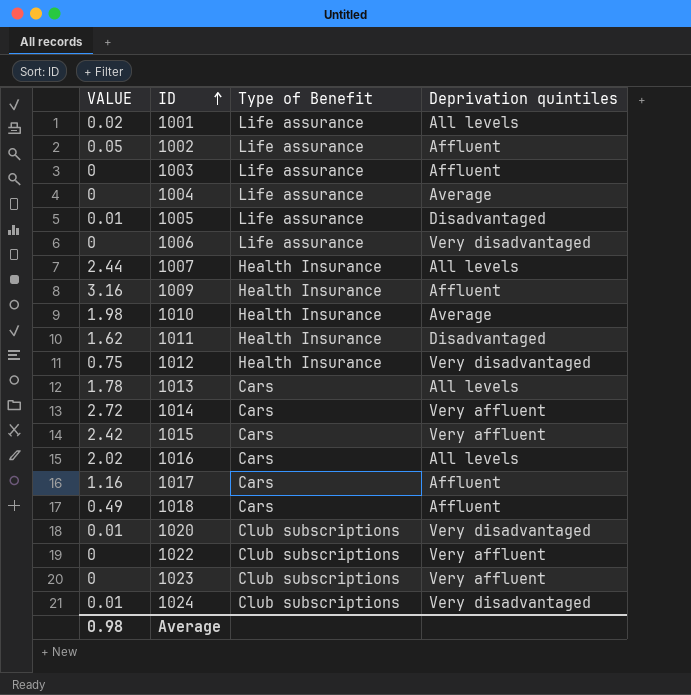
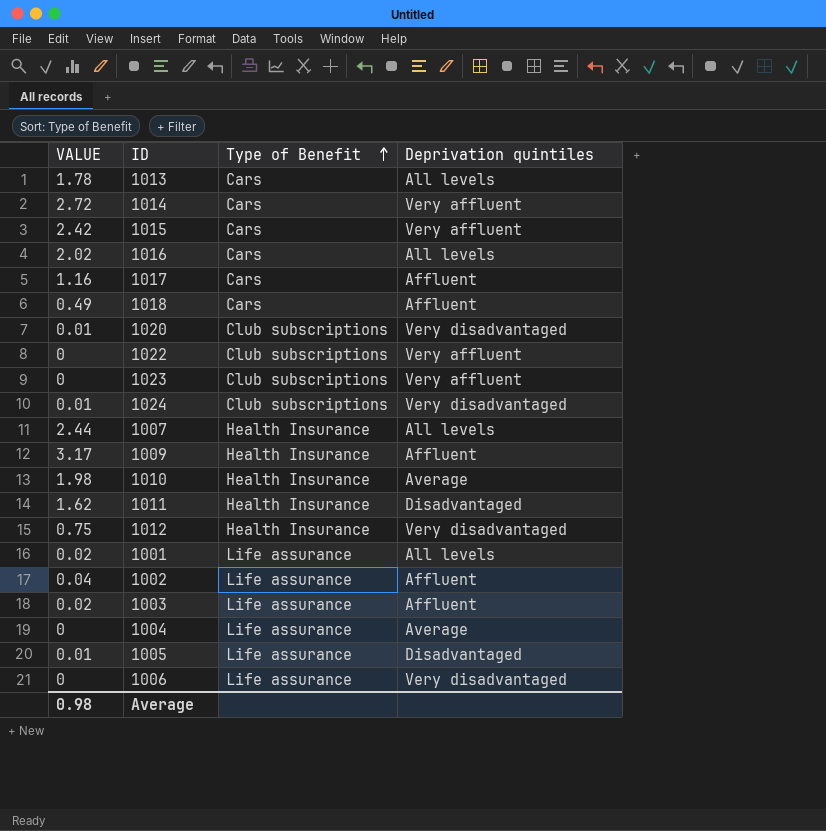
row order: ID ascending -> Type of Benefit ascending
1009 | VALUE: 3.16 -> 3.17
1002 | VALUE: 0.05 -> 0.04
1003 | VALUE: 0 -> 0.02

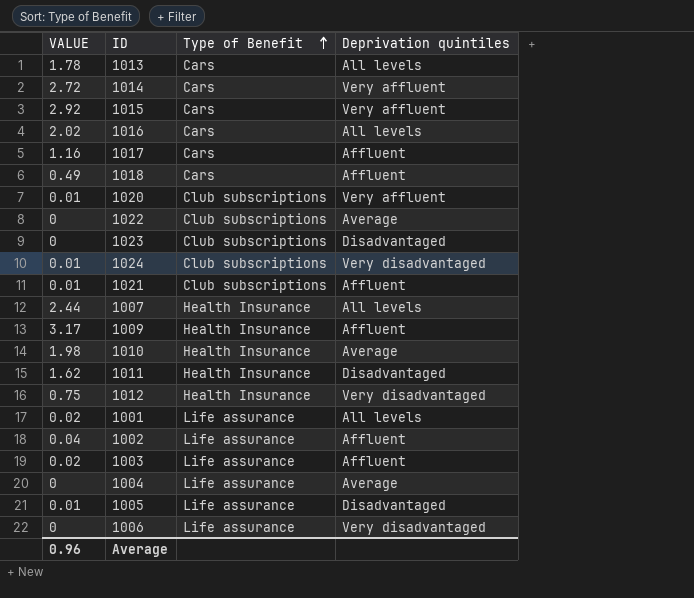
1015 | VALUE: 2.42 -> 2.92
1020 | Deprivation quintiles: Very disadvantaged -> Very affluent
1022 | Deprivation quintiles: Very affluent -> Average
1023 | Deprivation quintiles: Very affluent -> Disadvantaged
row 1021: none -> 0.01 | Club subscriptions | Affluent
Average | VALUE: 0.98 -> 0.96

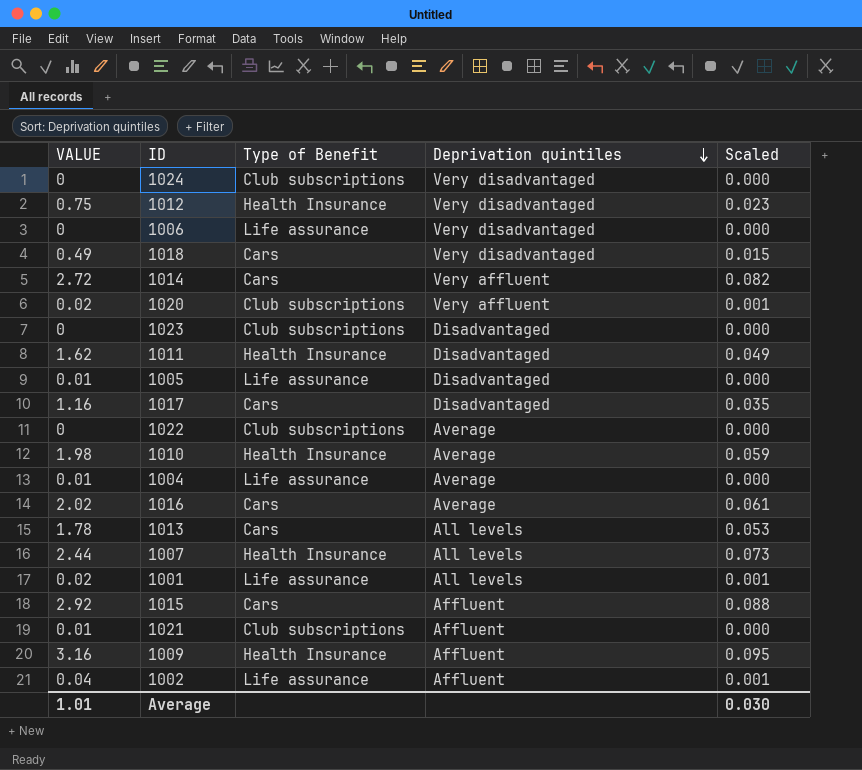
row order: Type of Benefit ascending -> Deprivation quintiles descending
column Scaled | formula: none -> [VALUE] * 0.03
row 1003: 0.02 | Life assurance | Affluent -> none
1024 | VALUE: 0.01 -> 0
1018 | Deprivation quintiles: Affluent -> Very disadvantaged
1020 | VALUE: 0.01 -> 0.02
1017 | Deprivation quintiles: Affluent -> Disadvantaged
1004 | VALUE: 0 -> 0.01
1016 | Deprivation quintiles: All levels -> Average
1015 | Deprivation quintiles: Very affluent -> Affluent
1009 | VALUE: 3.17 -> 3.16
Average | VALUE: 0.96 -> 1.01

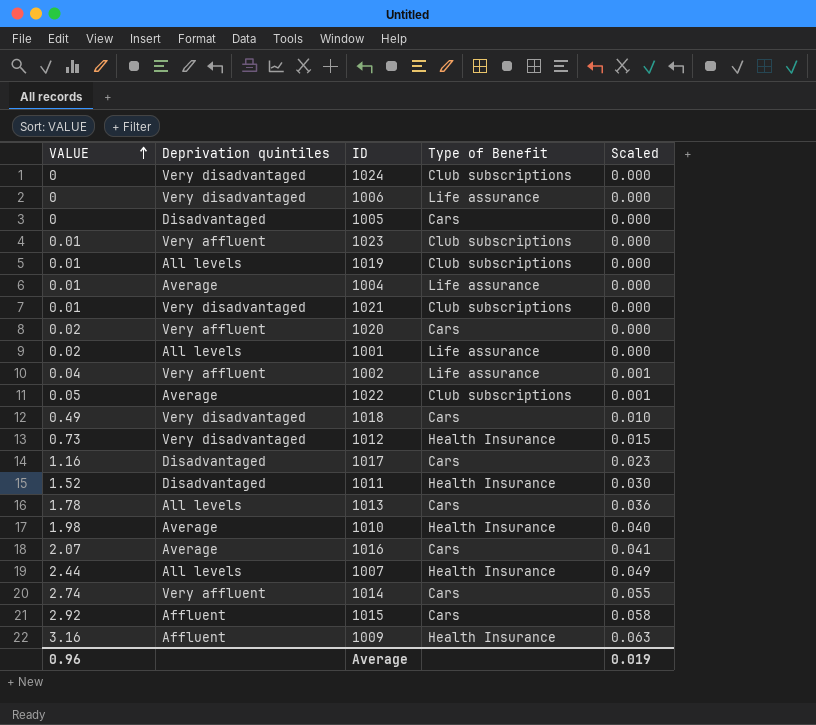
row order: Deprivation quintiles descending -> VALUE ascending
column Deprivation quintiles | position: 4 -> 2
column Scaled | formula: [VALUE] * 0.03 -> [VALUE] * 0.02
1005 | VALUE: 0.01 -> 0
1005 | Type of Benefit: Life assurance -> Cars
1023 | VALUE: 0 -> 0.01
1023 | Deprivation quintiles: Disadvantaged -> Very affluent
row 1019: none -> 0.01 | All levels | Club subscriptions | 0.000
1021 | Deprivation quintiles: Affluent -> Very disadvantaged
1020 | Type of Benefit: Club subscriptions -> Cars
1002 | Deprivation quintiles: Affluent -> Very affluent
1022 | VALUE: 0 -> 0.05
1012 | VALUE: 0.75 -> 0.73
1011 | VALUE: 1.62 -> 1.52
1016 | VALUE: 2.02 -> 2.07
1014 | VALUE: 2.72 -> 2.74
Average | VALUE: 1.01 -> 0.96
Average | Scaled: 0.030 -> 0.019

